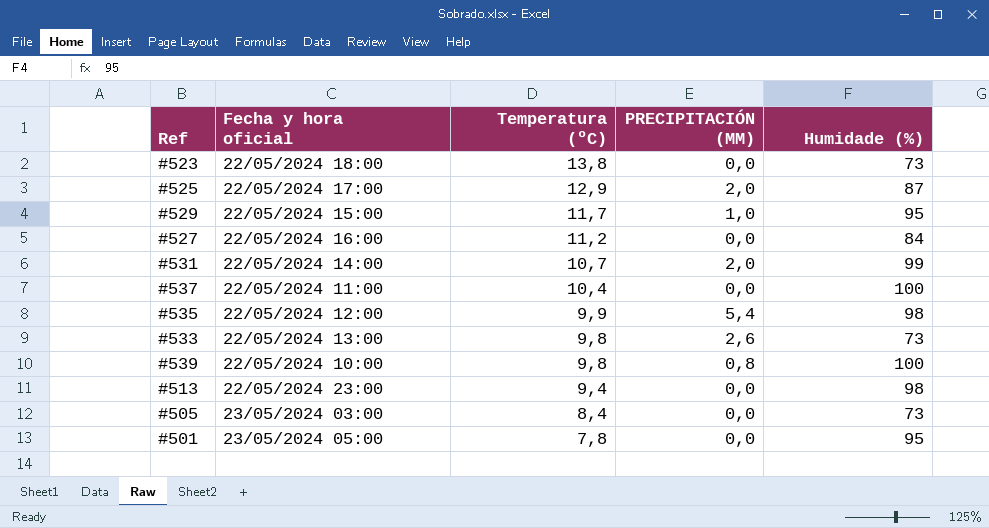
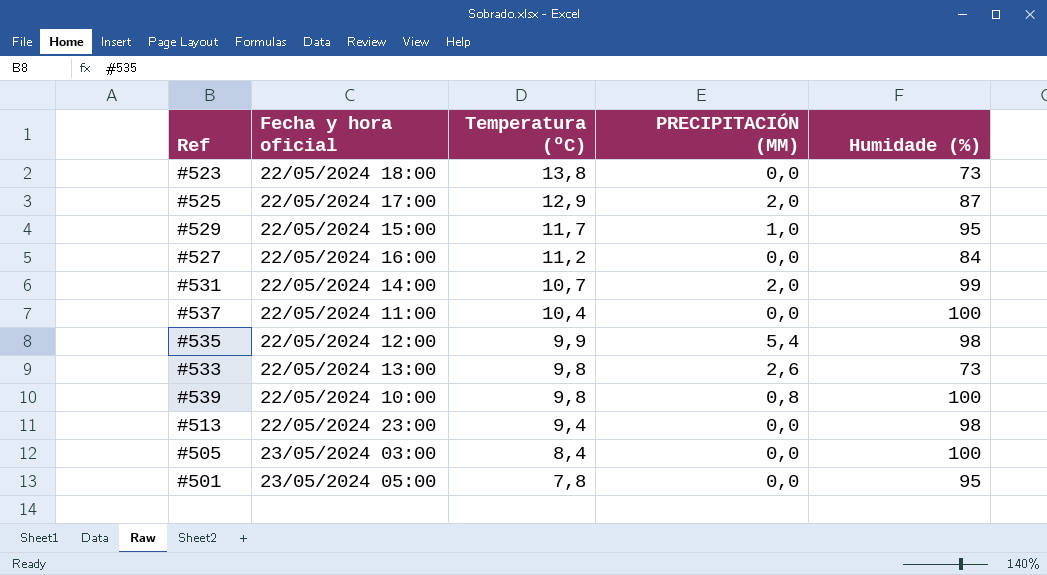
#505 | Humidade (%): 73 -> 100

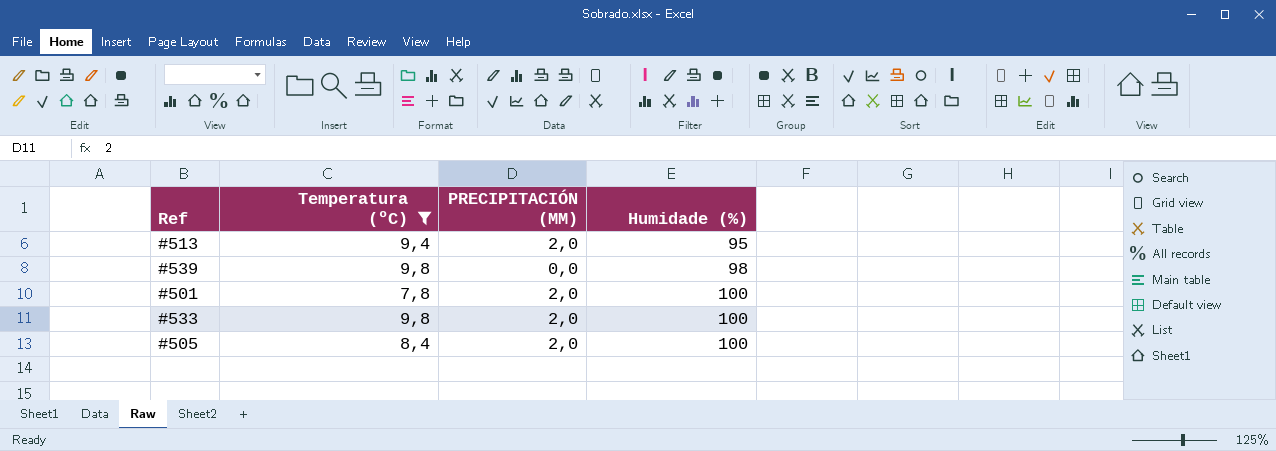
filter: none -> Temperatura (ºC) <= 9,8
row order: Temperatura (ºC) descending -> Humidade (%) ascending
column Fecha y hora oficial | position: 2 -> none
#513 | PRECIPITACIÓN (MM): 0,0 -> 2,0
#513 | Humidade (%): 98 -> 95
#539 | PRECIPITACIÓN (MM): 0,8 -> 0,0
#539 | Humidade (%): 100 -> 98
#501 | PRECIPITACIÓN (MM): 0,0 -> 2,0
#501 | Humidade (%): 95 -> 100
#533 | PRECIPITACIÓN (MM): 2,6 -> 2,0
#533 | Humidade (%): 73 -> 100
#505 | PRECIPITACIÓN (MM): 0,0 -> 2,0

